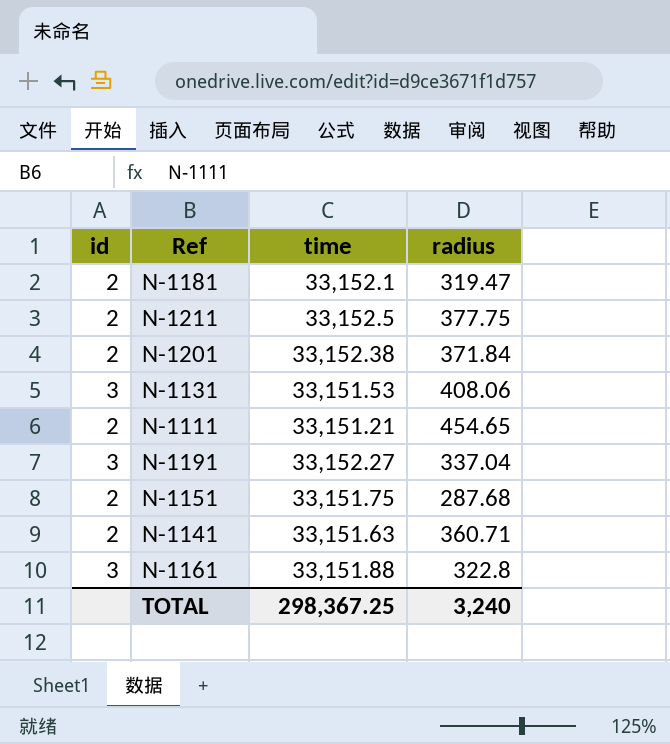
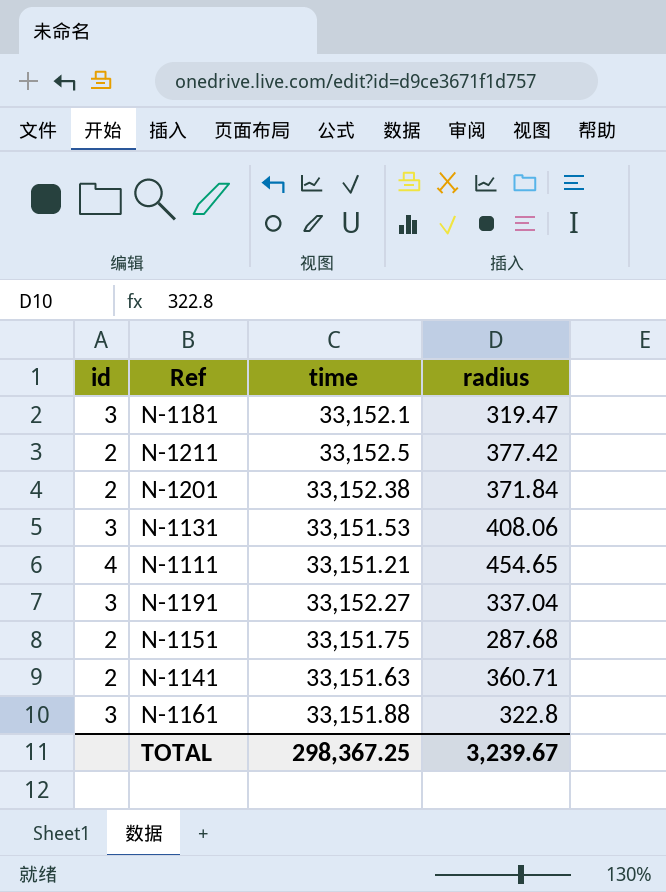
N-1181 | id: 2 -> 3
N-1211 | radius: 377.75 -> 377.42
N-1111 | id: 2 -> 4
TOTAL | radius: 3,240 -> 3,239.67

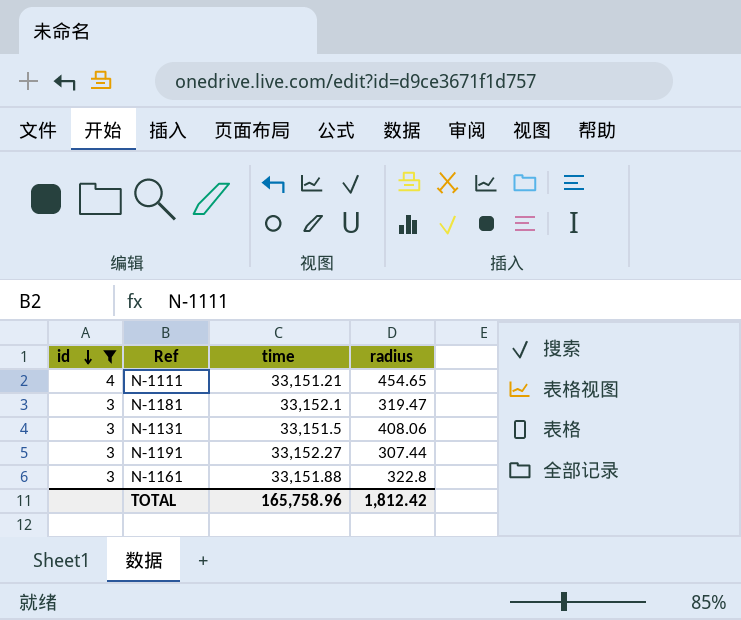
filter: none -> id != 2
row order: none -> id descending
N-1131 | time: 33,151.53 -> 33,151.5
N-1191 | radius: 337.04 -> 307.44
TOTAL | time: 298,367.25 -> 165,758.96
TOTAL | radius: 3,239.67 -> 1,812.42

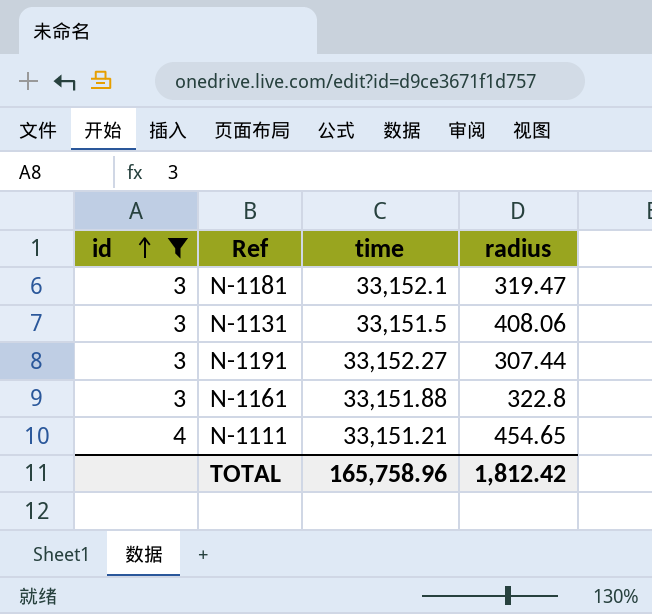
row order: id descending -> id ascending

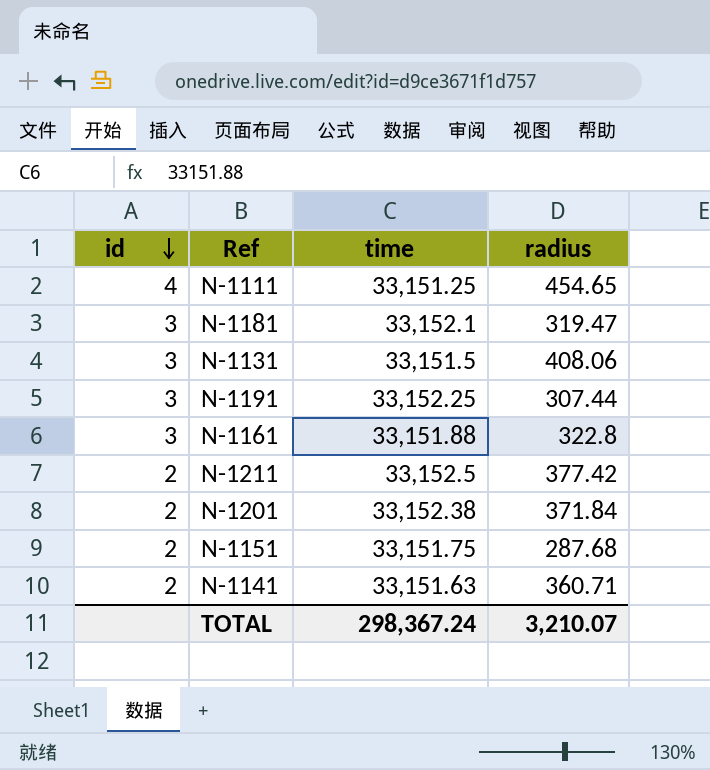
filter: id != 2 -> none
row order: id ascending -> id descending
N-1111 | time: 33,151.21 -> 33,151.25
N-1191 | time: 33,152.27 -> 33,152.25
TOTAL | time: 165,758.96 -> 298,367.24
TOTAL | radius: 1,812.42 -> 3,210.07

